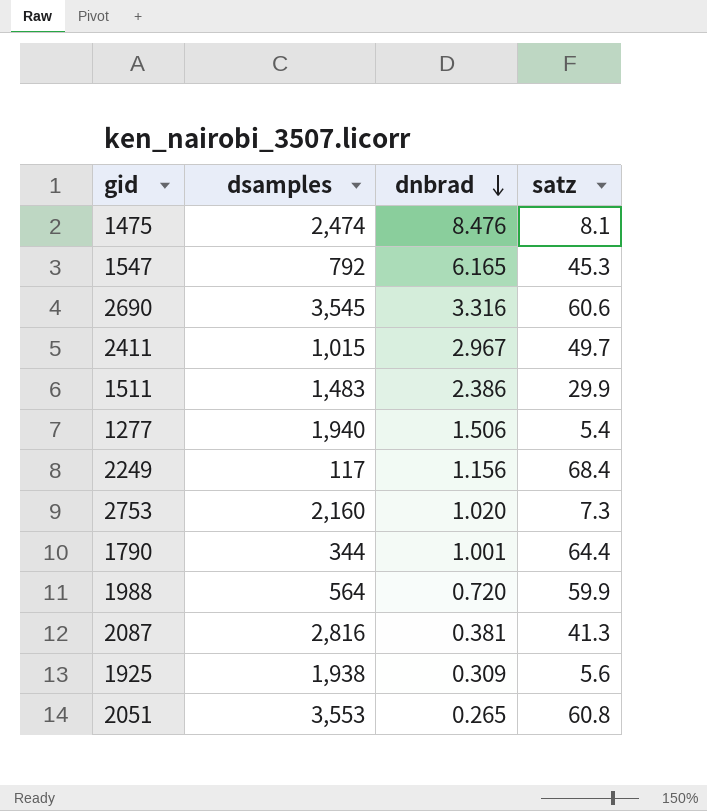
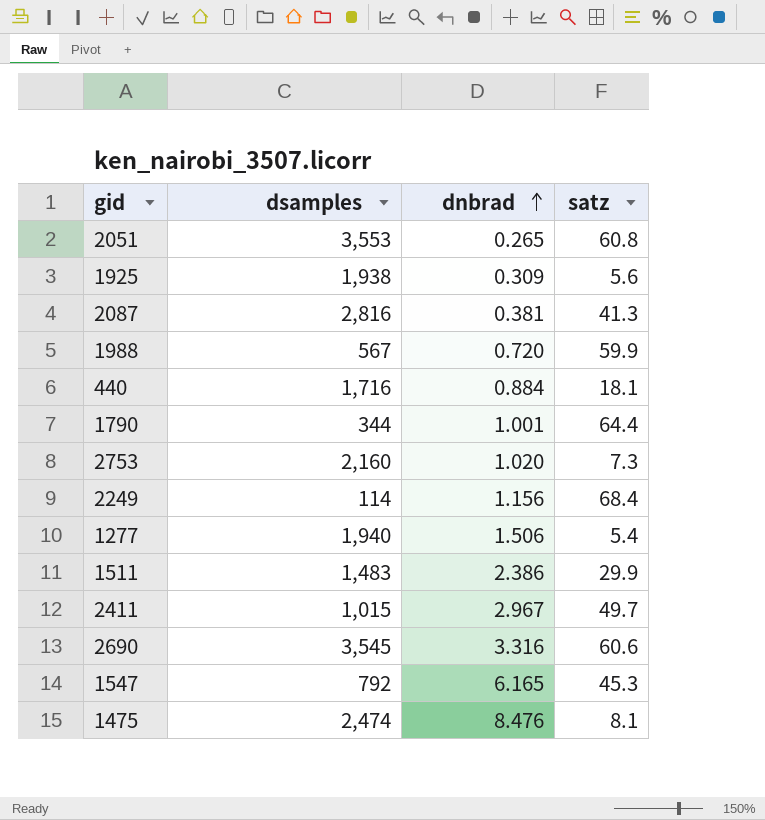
row order: dnbrad descending -> dnbrad ascending
1988 | dsamples: 564 -> 567
row 440: none -> 1,716 | 0.884 | 18.1
2249 | dsamples: 117 -> 114

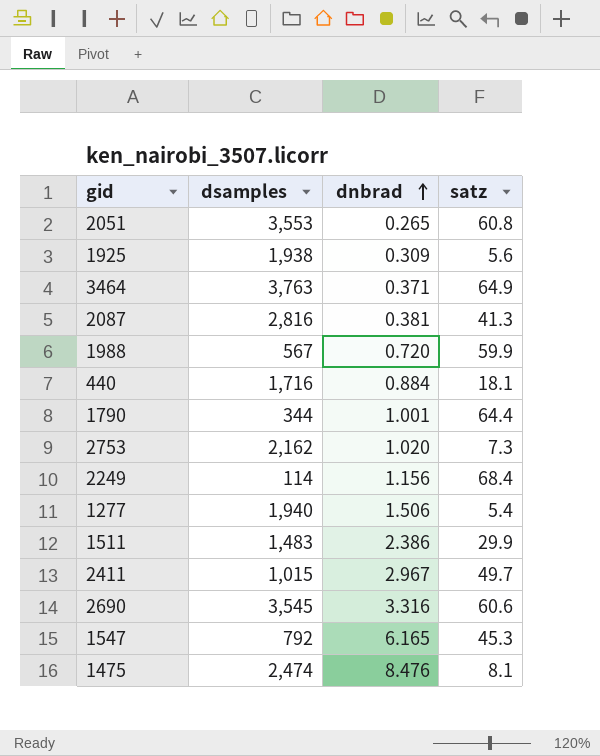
row 3464: none -> 3,763 | 0.371 | 64.9
2753 | dsamples: 2,160 -> 2,162

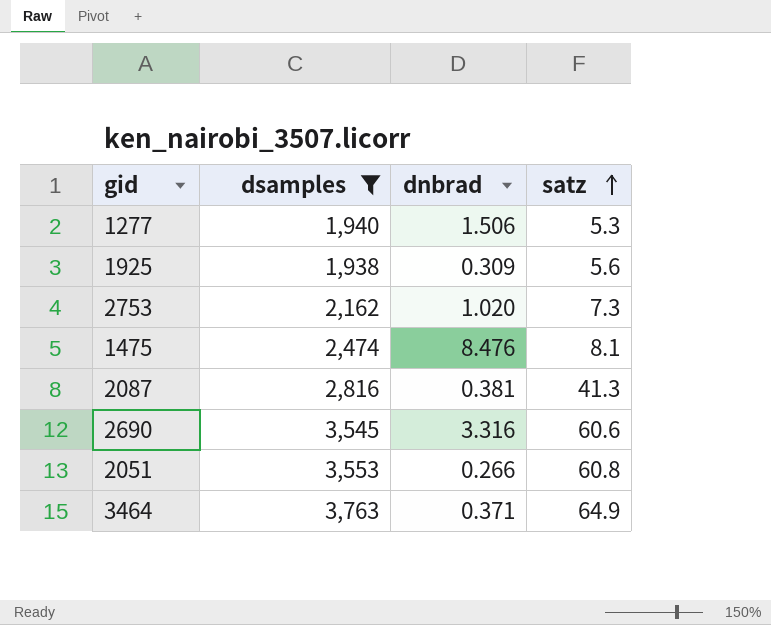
filter: none -> dsamples >= 1,938
row order: dnbrad ascending -> satz ascending
1277 | satz: 5.4 -> 5.3
2051 | dnbrad: 0.265 -> 0.266

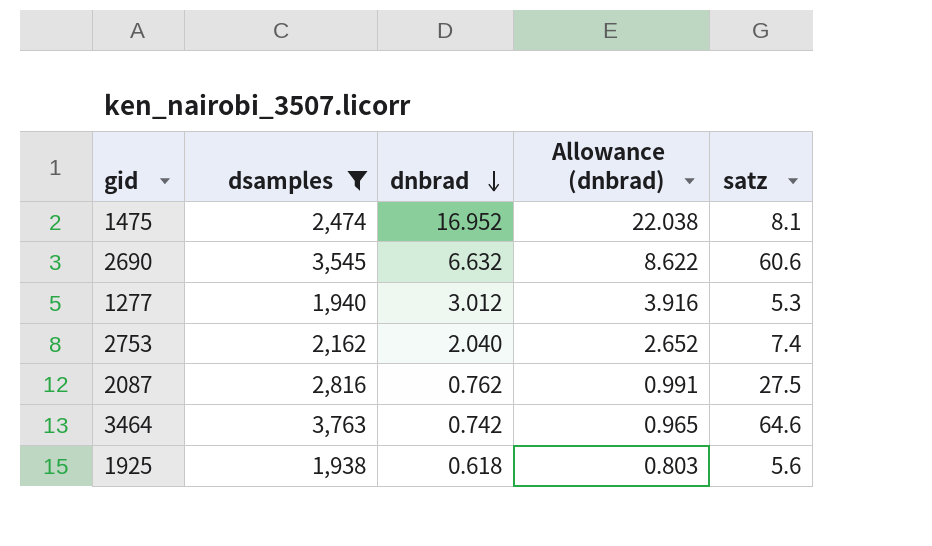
row order: satz ascending -> dnbrad descending
column Allowance (dnbrad) | formula: none -> [dnbrad] * 1.3
row 2051: 3,553 | 0.266 | 60.8 -> none
1475 | dnbrad: 8.476 -> 16.952
2690 | dnbrad: 3.316 -> 6.632
1277 | dnbrad: 1.506 -> 3.012
2753 | dnbrad: 1.020 -> 2.040
2753 | satz: 7.3 -> 7.4
2087 | dnbrad: 0.381 -> 0.762
2087 | satz: 41.3 -> 27.5
3464 | dnbrad: 0.371 -> 0.742
3464 | satz: 64.9 -> 64.6
1925 | dnbrad: 0.309 -> 0.618

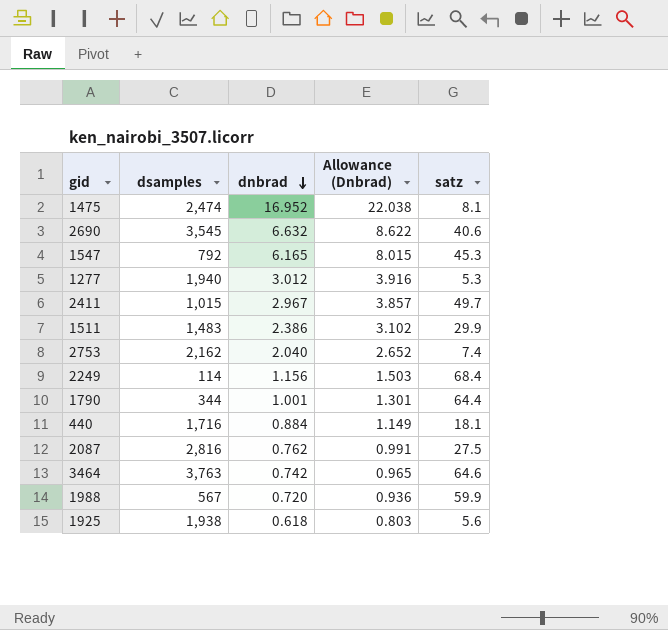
filter: dsamples >= 1,938 -> none
column name: Allowance (dnbrad) -> Allowance (Dnbrad)
2690 | satz: 60.6 -> 40.6

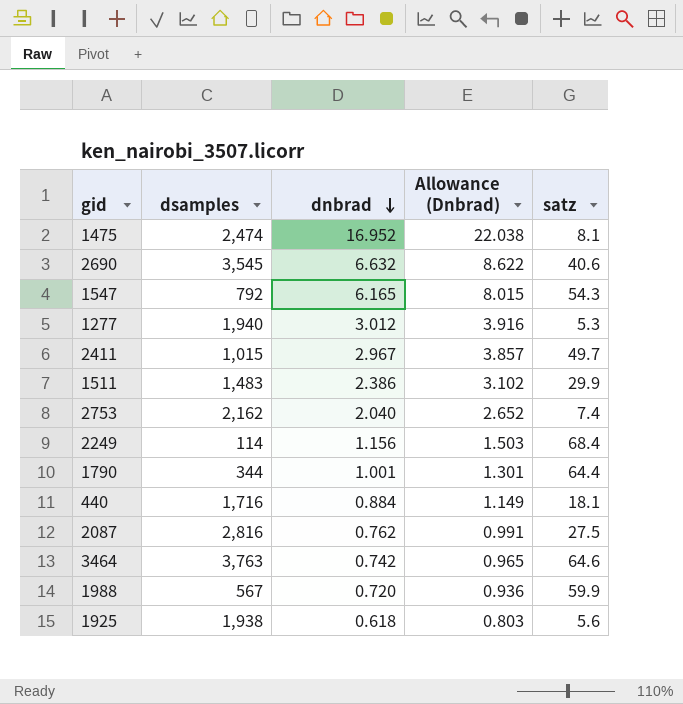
1547 | satz: 45.3 -> 54.3

